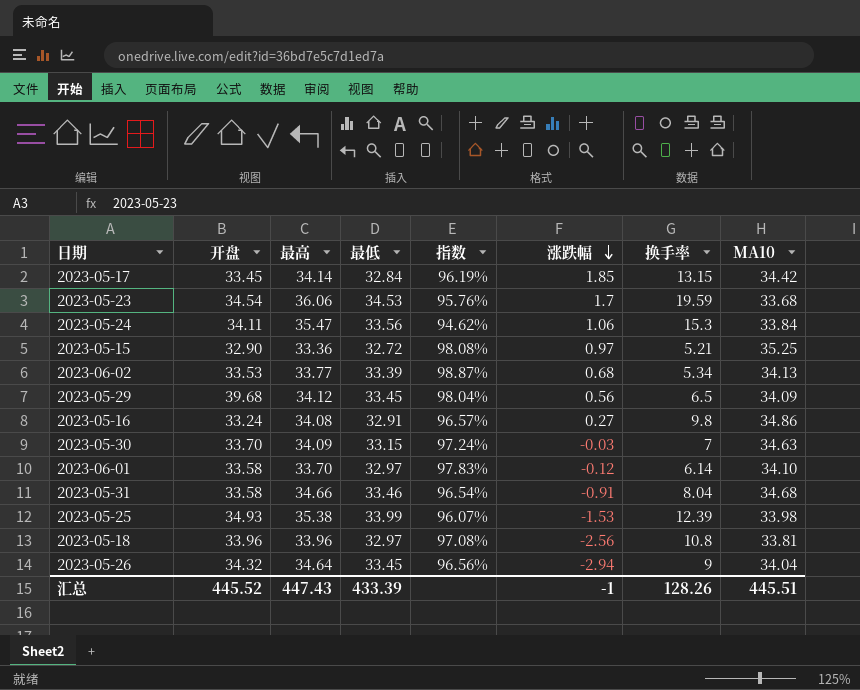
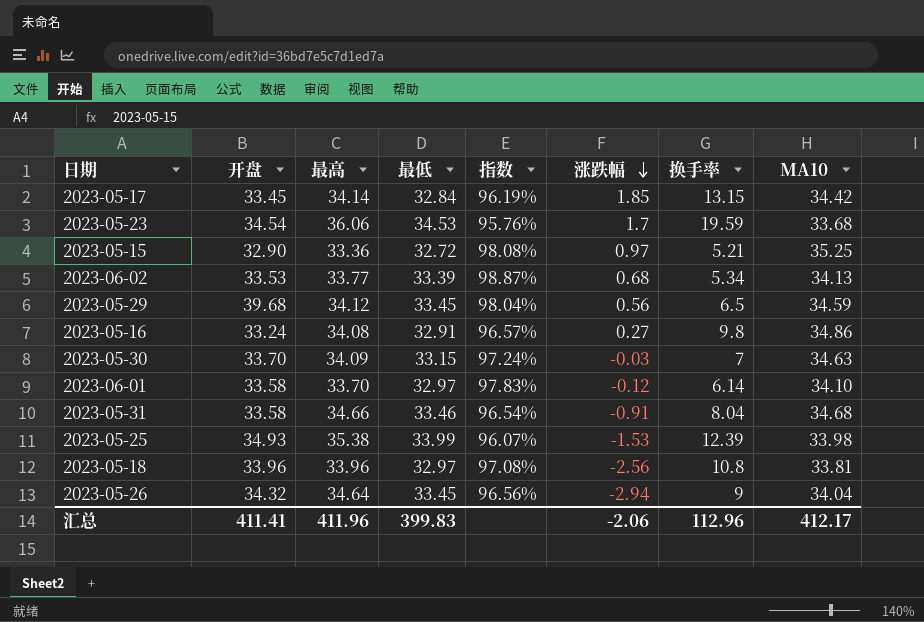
row 2023-05-24: 34.11 | 35.47 | 33.56 | 94.62% | 1.06 | 15.3 | 33.84 -> none
2023-05-29 | MA10: 34.09 -> 34.59
汇总 | 开盘: 445.52 -> 411.41
汇总 | 最高: 447.43 -> 411.96
汇总 | 最低: 433.39 -> 399.83
汇总 | 涨跌幅: -1 -> -2.06
汇总 | 换手率: 128.26 -> 112.96
汇总 | MA10: 445.51 -> 412.17

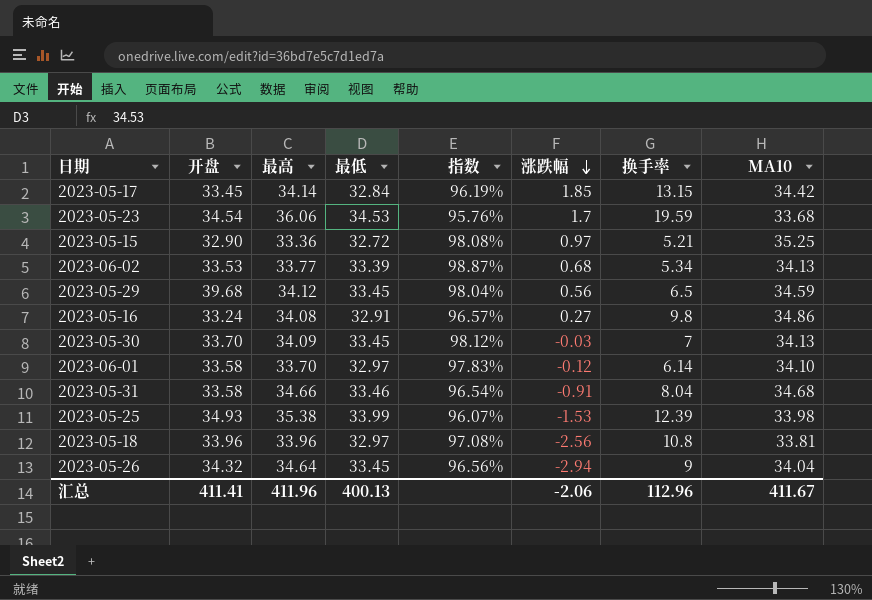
2023-05-30 | 最低: 33.15 -> 33.45
2023-05-30 | 指数: 97.24% -> 98.12%
2023-05-30 | MA10: 34.63 -> 34.13
汇总 | 最低: 399.83 -> 400.13
汇总 | MA10: 412.17 -> 411.67

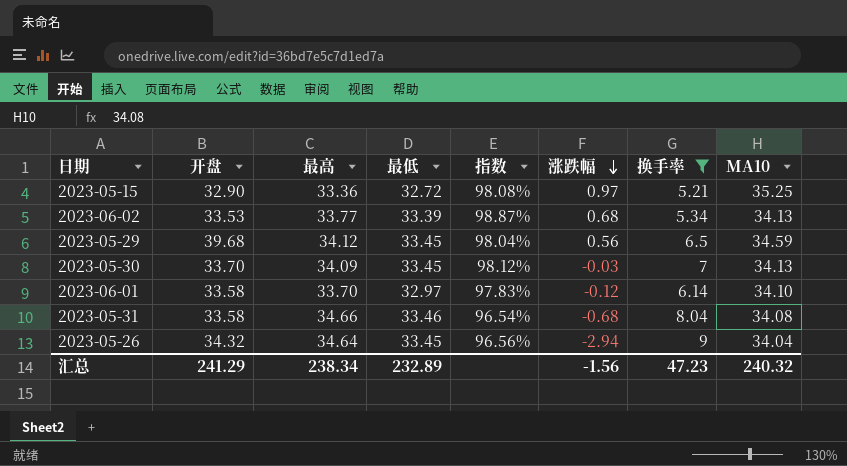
filter: none -> 换手率 <= 9
2023-05-31 | 涨跌幅: -0.91 -> -0.68
2023-05-31 | MA10: 34.68 -> 34.08
汇总 | 开盘: 411.41 -> 241.29
汇总 | 最高: 411.96 -> 238.34
汇总 | 最低: 400.13 -> 232.89
汇总 | 涨跌幅: -2.06 -> -1.56
汇总 | 换手率: 112.96 -> 47.23
汇总 | MA10: 411.67 -> 240.32

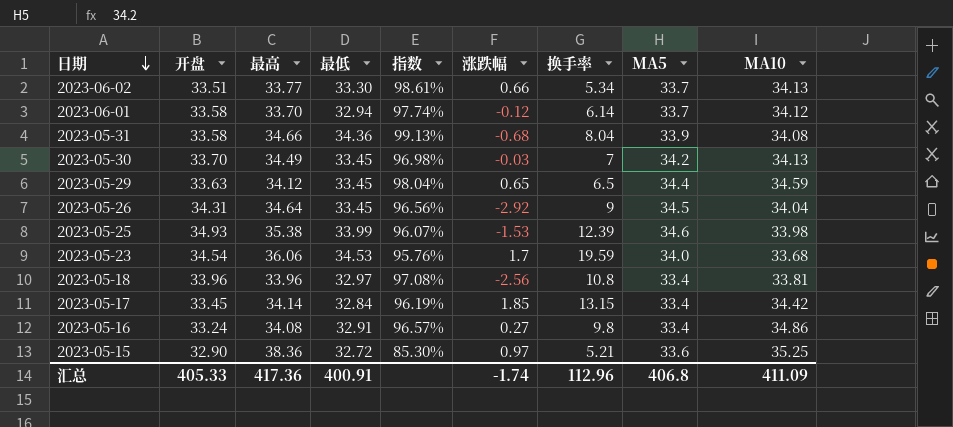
filter: 换手率 <= 9 -> none
row order: 涨跌幅 descending -> 日期 descending
column MA5 | position: none -> 8
2023-06-02 | 开盘: 33.53 -> 33.51
2023-06-02 | 最低: 33.39 -> 33.30
2023-06-02 | 指数: 98.87% -> 98.61%
2023-06-02 | 涨跌幅: 0.68 -> 0.66
2023-06-01 | 最低: 32.97 -> 32.94
2023-06-01 | 指数: 97.83% -> 97.74%
2023-06-01 | MA10: 34.10 -> 34.12
2023-05-31 | 最低: 33.46 -> 34.36
2023-05-31 | 指数: 96.54% -> 99.13%
2023-05-30 | 最高: 34.09 -> 34.49
2023-05-30 | 指数: 98.12% -> 96.98%
2023-05-29 | 开盘: 39.68 -> 33.63
2023-05-29 | 涨跌幅: 0.56 -> 0.65
2023-05-26 | 开盘: 34.32 -> 34.31
2023-05-26 | 涨跌幅: -2.94 -> -2.92
2023-05-15 | 最高: 33.36 -> 38.36
2023-05-15 | 指数: 98.08% -> 85.30%
汇总 | 开盘: 241.29 -> 405.33
汇总 | 最高: 238.34 -> 417.36
汇总 | 最低: 232.89 -> 400.91
汇总 | 涨跌幅: -1.56 -> -1.74
汇总 | 换手率: 47.23 -> 112.96
汇总 | MA10: 240.32 -> 411.09

